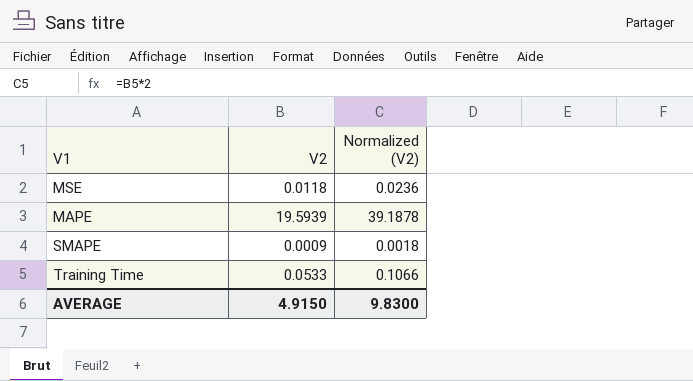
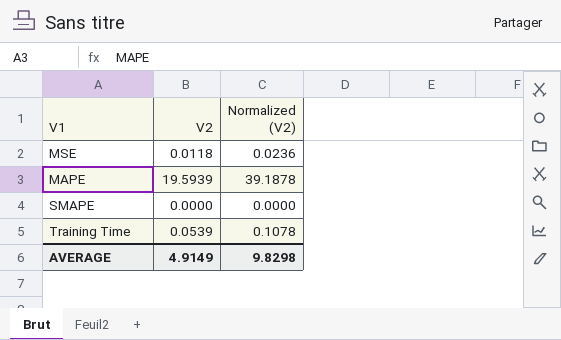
SMAPE | V2: 0.0009 -> 0.0000
SMAPE | Normalized (V2): 0.0018 -> 0.0000
Training Time | V2: 0.0533 -> 0.0539
Training Time | Normalized (V2): 0.1066 -> 0.1078
AVERAGE | V2: 4.9150 -> 4.9149
AVERAGE | Normalized (V2): 9.8300 -> 9.8298

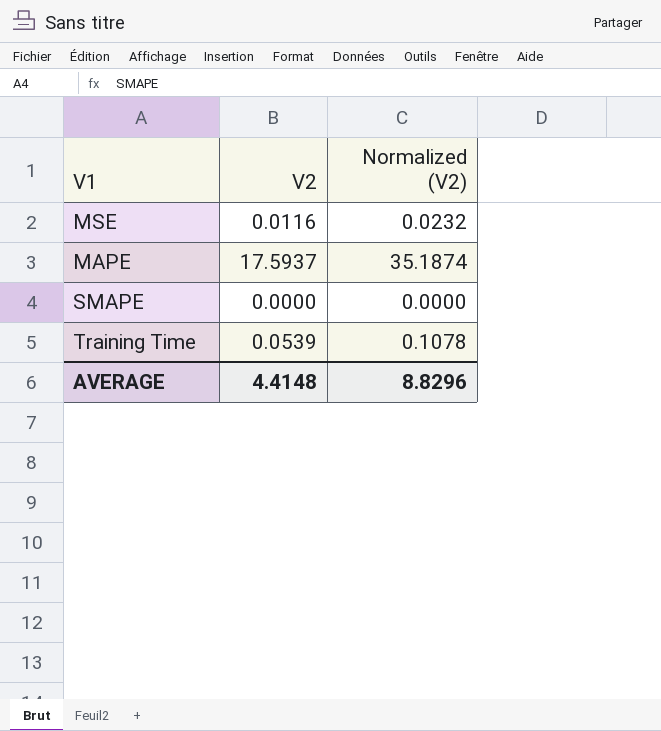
MSE | V2: 0.0118 -> 0.0116
MSE | Normalized (V2): 0.0236 -> 0.0232
MAPE | V2: 19.5939 -> 17.5937
MAPE | Normalized (V2): 39.1878 -> 35.1874
AVERAGE | V2: 4.9149 -> 4.4148
AVERAGE | Normalized (V2): 9.8298 -> 8.8296

